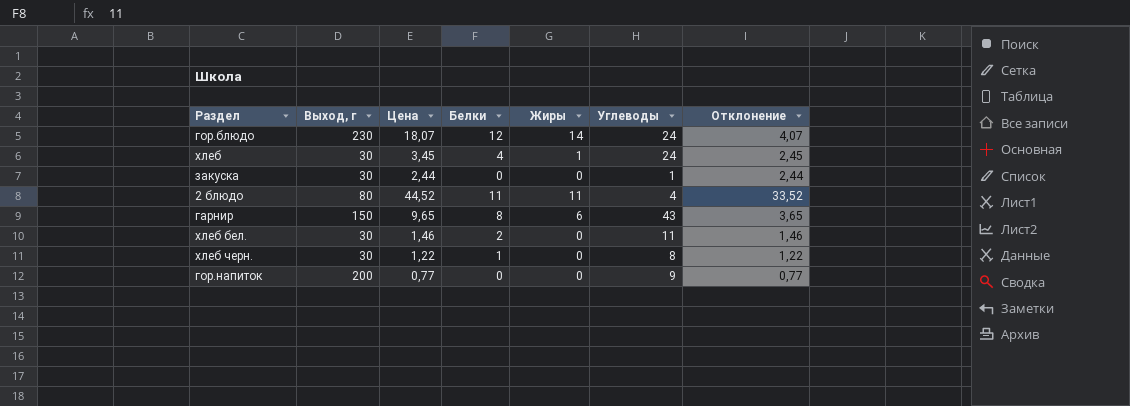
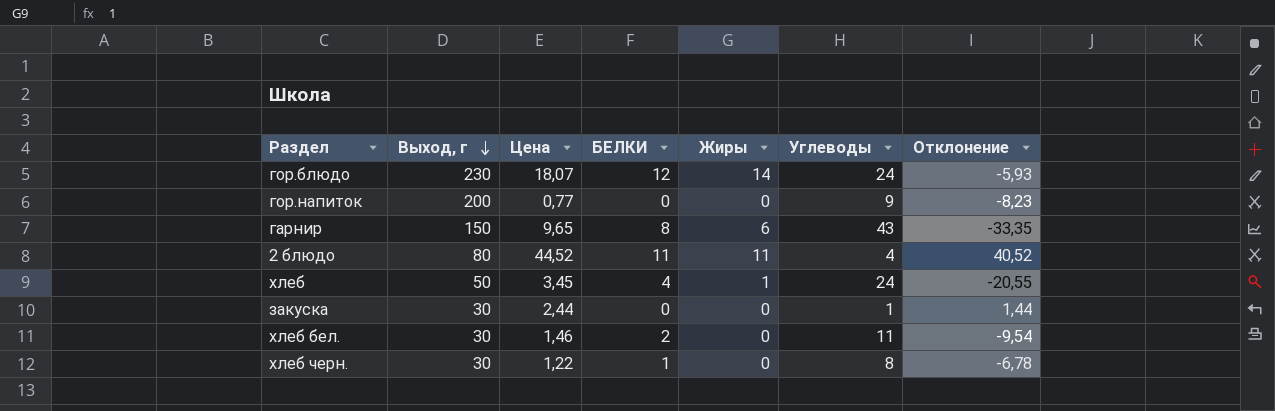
row order: none -> Выход, г descending
column name: Белки -> БЕЛКИ
column Отклонение | formula: [Цена] - [Жиры] -> [Цена] - [Углеводы]
хлеб | Выход, г: 30 -> 50

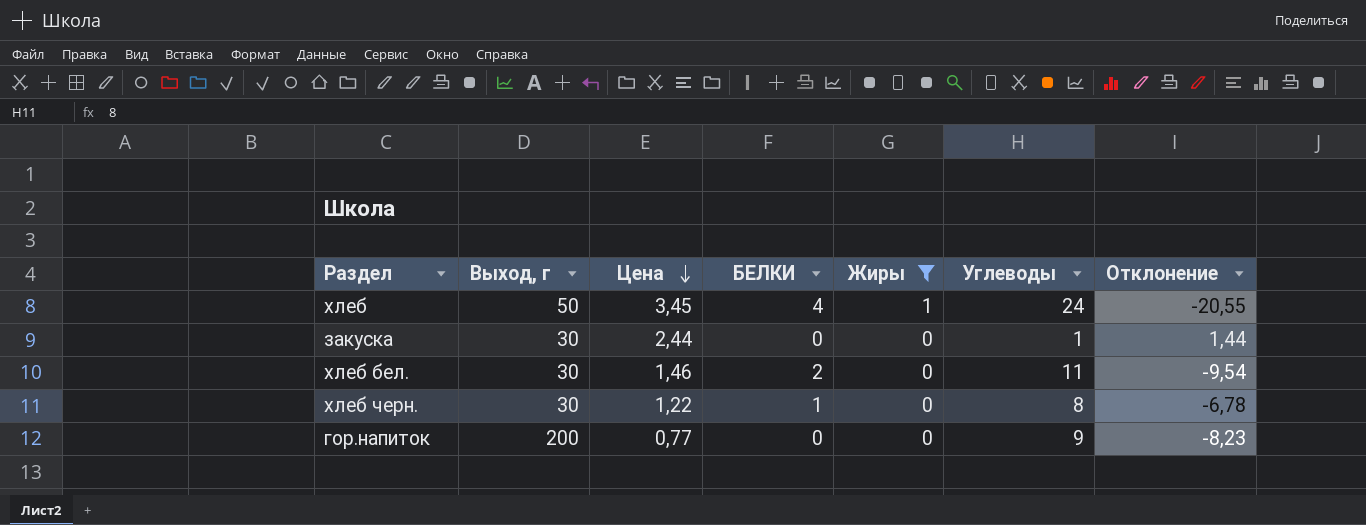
filter: none -> Жиры <= 1
row order: Выход, г descending -> Цена descending

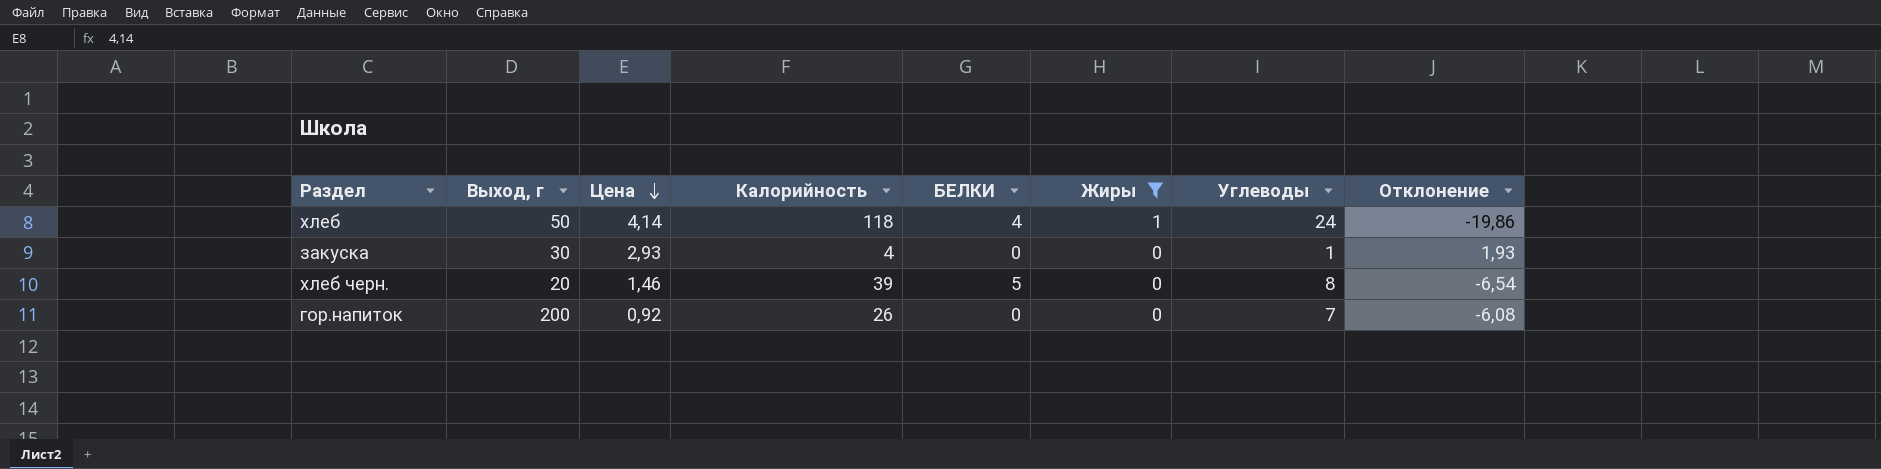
column Калорийность | position: none -> 4
row хлеб бел.: 30 | 1,46 | 2 | 0 | 11 | -9,54 -> none
хлеб | Цена: 3,45 -> 4,14
хлеб | Отклонение: -20,55 -> -19,86
закуска | Цена: 2,44 -> 2,93
закуска | Отклонение: 1,44 -> 1,93
хлеб черн. | Выход, г: 30 -> 20
хлеб черн. | Цена: 1,22 -> 1,46
хлеб черн. | БЕЛКИ: 1 -> 5
хлеб черн. | Отклонение: -6,78 -> -6,54
гор.напиток | Цена: 0,77 -> 0,92
гор.напиток | Углеводы: 9 -> 7
гор.напиток | Отклонение: -8,23 -> -6,08

